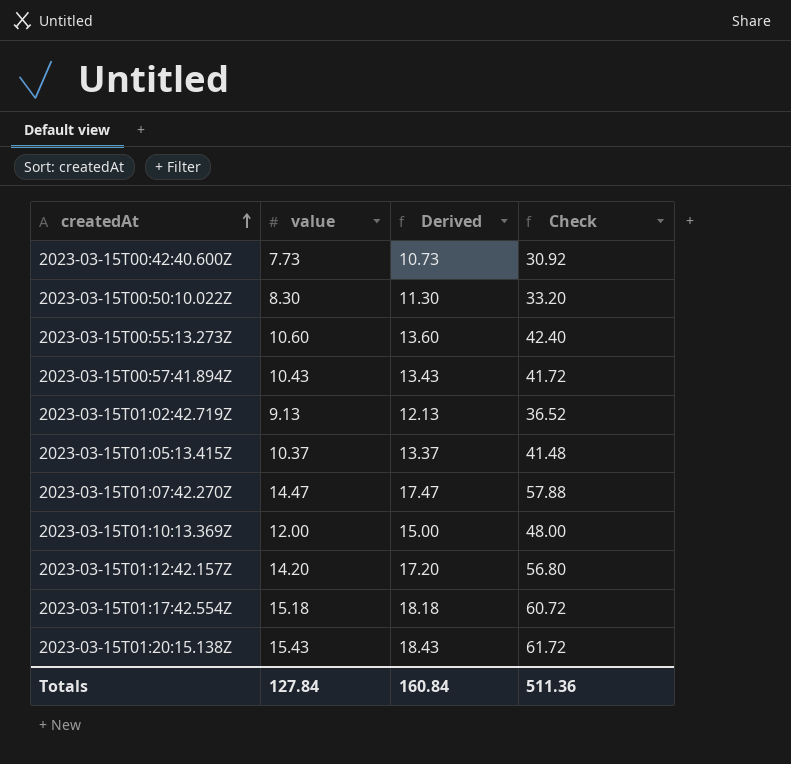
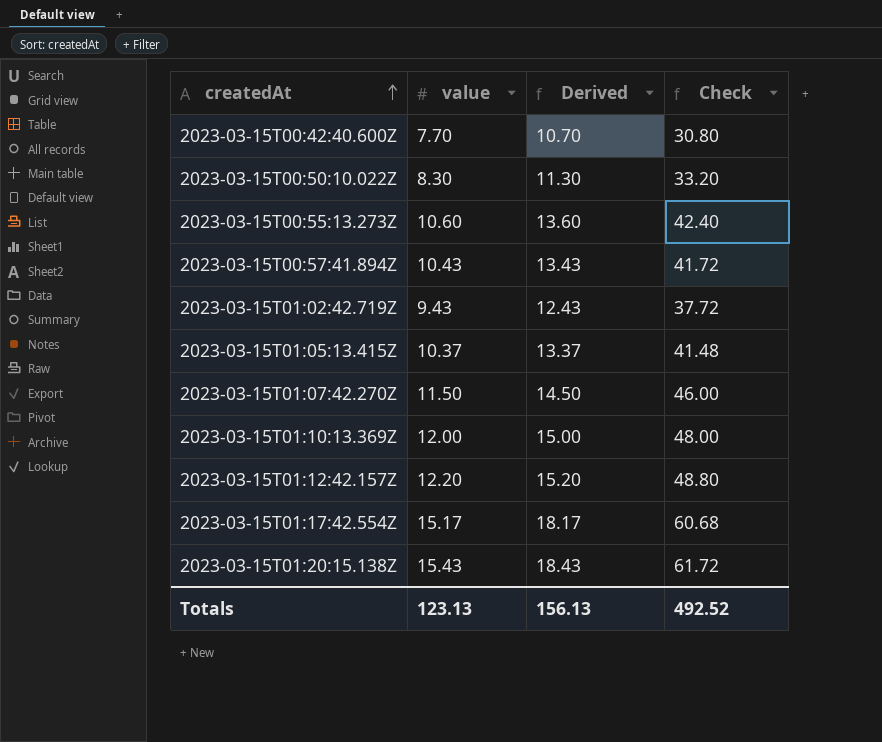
2023-03-15T00:42:40.600Z | value: 7.73 -> 7.70
2023-03-15T00:42:40.600Z | Derived: 10.73 -> 10.70
2023-03-15T00:42:40.600Z | Check: 30.92 -> 30.80
2023-03-15T01:02:42.719Z | value: 9.13 -> 9.43
2023-03-15T01:02:42.719Z | Derived: 12.13 -> 12.43
2023-03-15T01:02:42.719Z | Check: 36.52 -> 37.72
2023-03-15T01:07:42.270Z | value: 14.47 -> 11.50
2023-03-15T01:07:42.270Z | Derived: 17.47 -> 14.50
2023-03-15T01:07:42.270Z | Check: 57.88 -> 46.00
2023-03-15T01:12:42.157Z | value: 14.20 -> 12.20
2023-03-15T01:12:42.157Z | Derived: 17.20 -> 15.20
2023-03-15T01:12:42.157Z | Check: 56.80 -> 48.80
2023-03-15T01:17:42.554Z | value: 15.18 -> 15.17
2023-03-15T01:17:42.554Z | Derived: 18.18 -> 18.17
2023-03-15T01:17:42.554Z | Check: 60.72 -> 60.68
Totals | value: 127.84 -> 123.13
Totals | Derived: 160.84 -> 156.13
Totals | Check: 511.36 -> 492.52

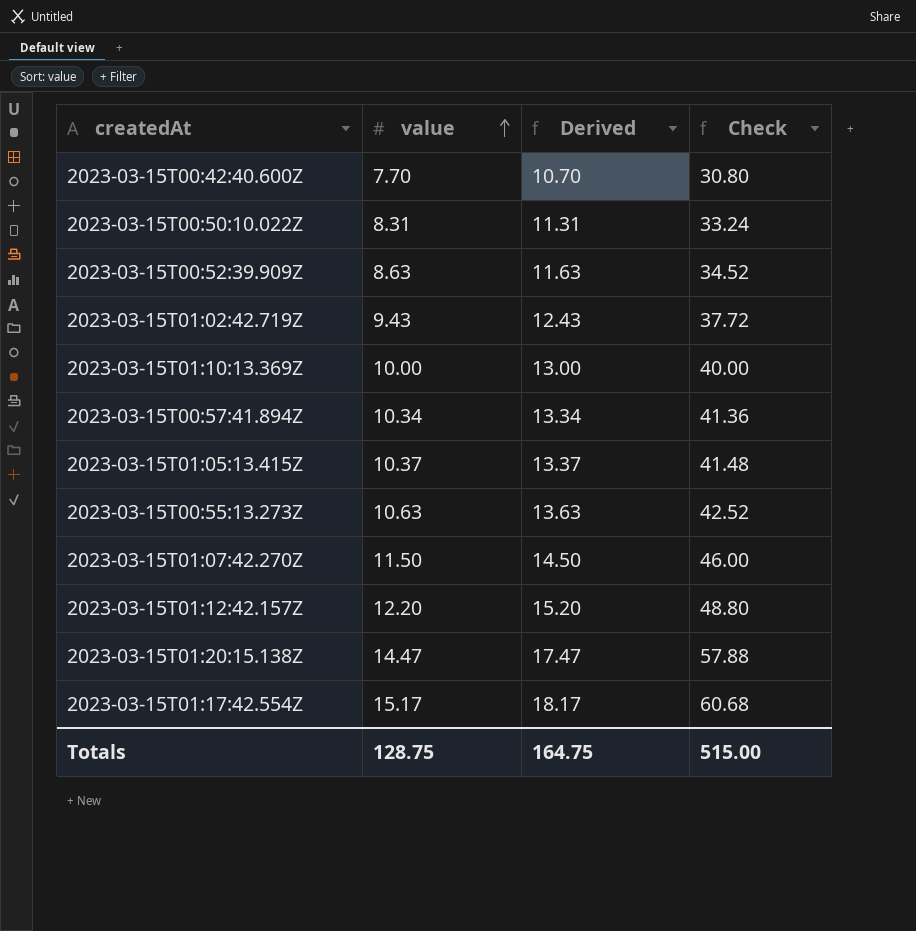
row order: createdAt ascending -> value ascending
2023-03-15T00:50:10.022Z | value: 8.30 -> 8.31
2023-03-15T00:50:10.022Z | Derived: 11.30 -> 11.31
2023-03-15T00:50:10.022Z | Check: 33.20 -> 33.24
row 2023-03-15T00:52:39.909Z: none -> 8.63 | 11.63 | 34.52
2023-03-15T01:10:13.369Z | value: 12.00 -> 10.00
2023-03-15T01:10:13.369Z | Derived: 15.00 -> 13.00
2023-03-15T01:10:13.369Z | Check: 48.00 -> 40.00
2023-03-15T00:57:41.894Z | value: 10.43 -> 10.34
2023-03-15T00:57:41.894Z | Derived: 13.43 -> 13.34
2023-03-15T00:57:41.894Z | Check: 41.72 -> 41.36
2023-03-15T00:55:13.273Z | value: 10.60 -> 10.63
2023-03-15T00:55:13.273Z | Derived: 13.60 -> 13.63
2023-03-15T00:55:13.273Z | Check: 42.40 -> 42.52
2023-03-15T01:20:15.138Z | value: 15.43 -> 14.47
2023-03-15T01:20:15.138Z | Derived: 18.43 -> 17.47
2023-03-15T01:20:15.138Z | Check: 61.72 -> 57.88
Totals | value: 123.13 -> 128.75
Totals | Derived: 156.13 -> 164.75
Totals | Check: 492.52 -> 515.00

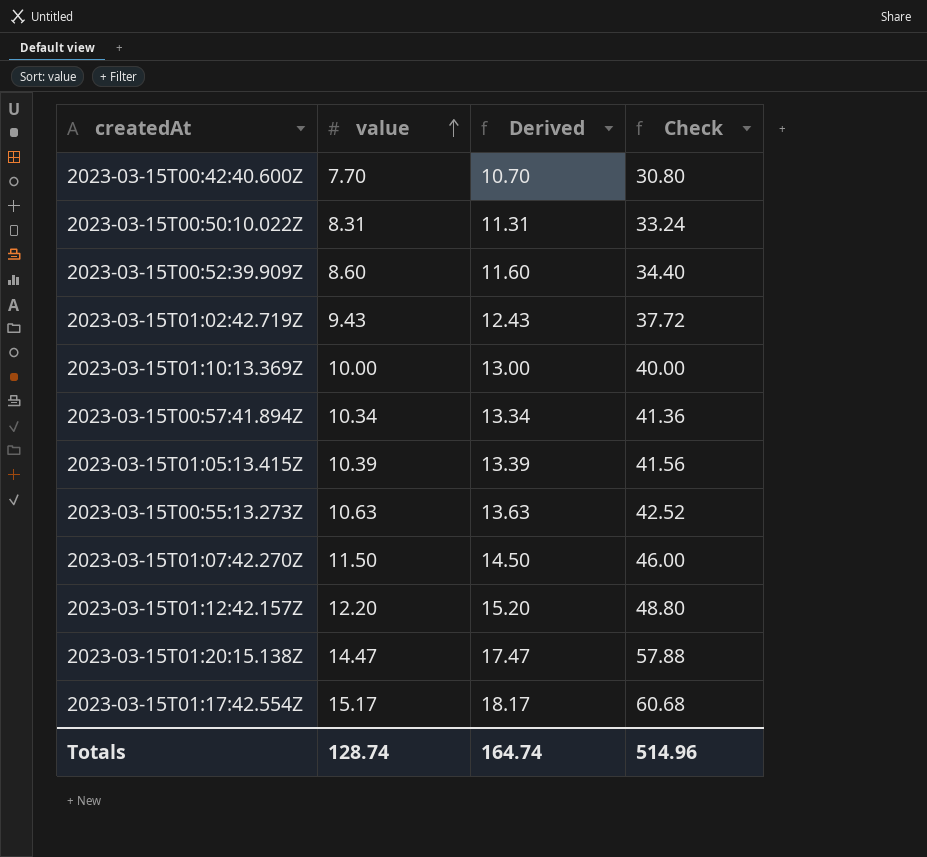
2023-03-15T00:52:39.909Z | value: 8.63 -> 8.60
2023-03-15T00:52:39.909Z | Derived: 11.63 -> 11.60
2023-03-15T00:52:39.909Z | Check: 34.52 -> 34.40
2023-03-15T01:05:13.415Z | value: 10.37 -> 10.39
2023-03-15T01:05:13.415Z | Derived: 13.37 -> 13.39
2023-03-15T01:05:13.415Z | Check: 41.48 -> 41.56
Totals | value: 128.75 -> 128.74
Totals | Derived: 164.75 -> 164.74
Totals | Check: 515.00 -> 514.96

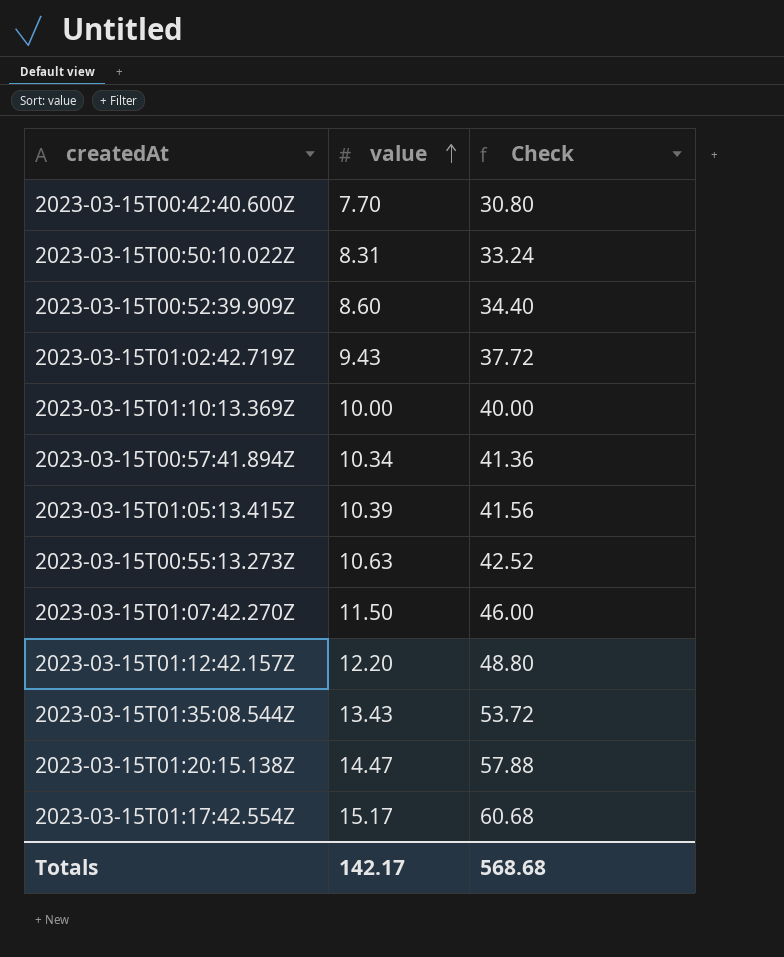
column Derived | formula: [value] + 3 -> none
row 2023-03-15T01:35:08.544Z: none -> 13.43 | 53.72
Totals | value: 128.74 -> 142.17
Totals | Check: 514.96 -> 568.68

